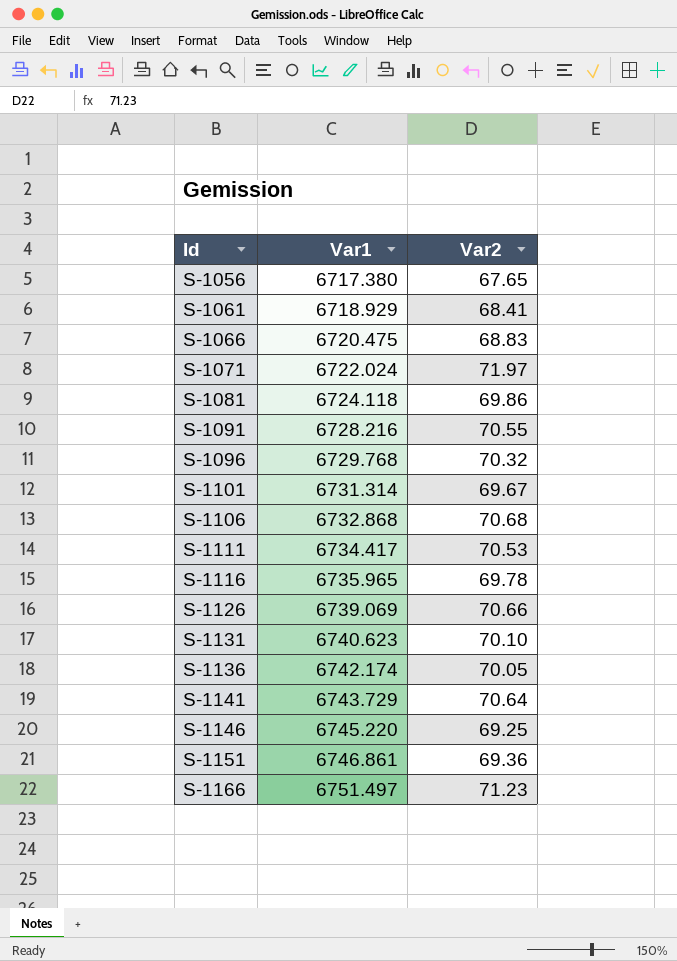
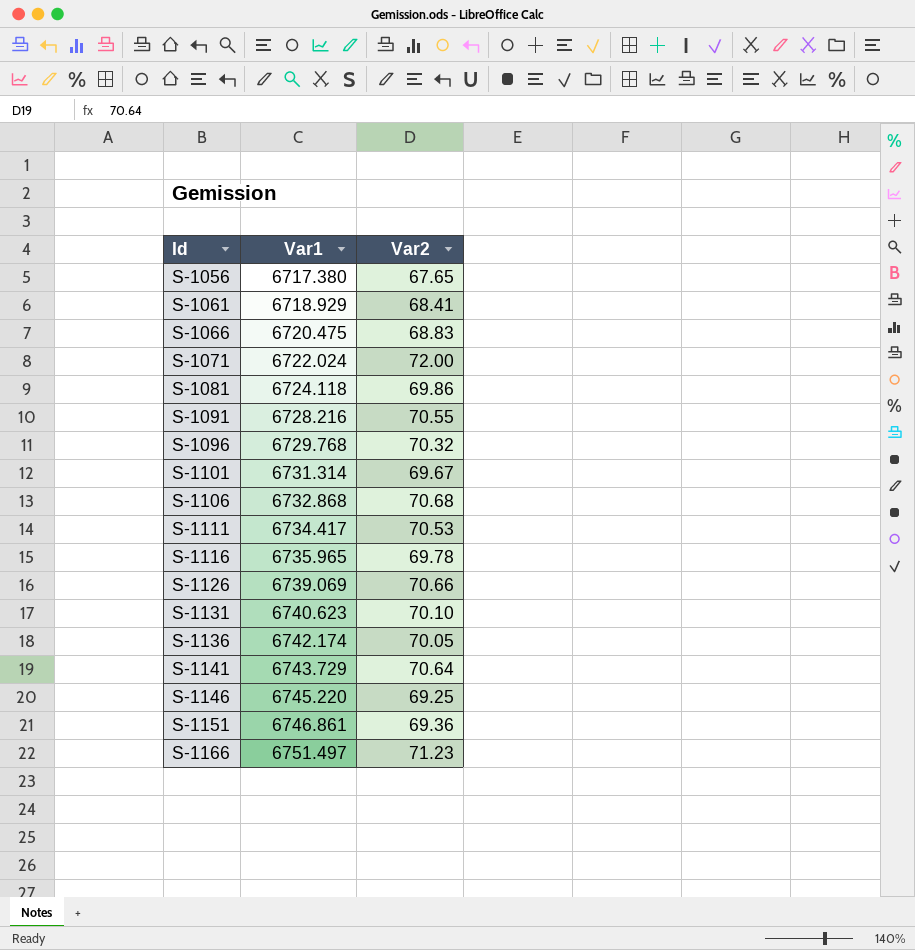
S-1071 | Var2: 71.97 -> 72.00

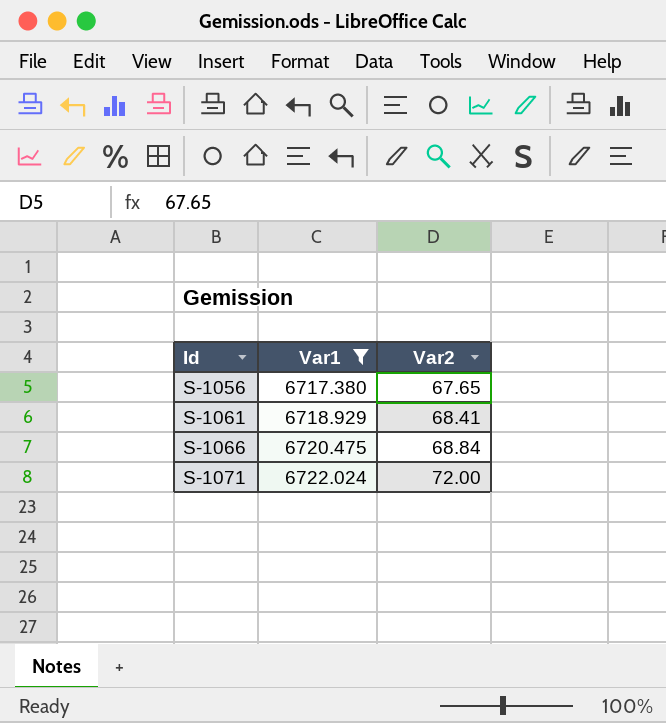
filter: none -> Var1 <= 6722.024
S-1066 | Var2: 68.83 -> 68.84

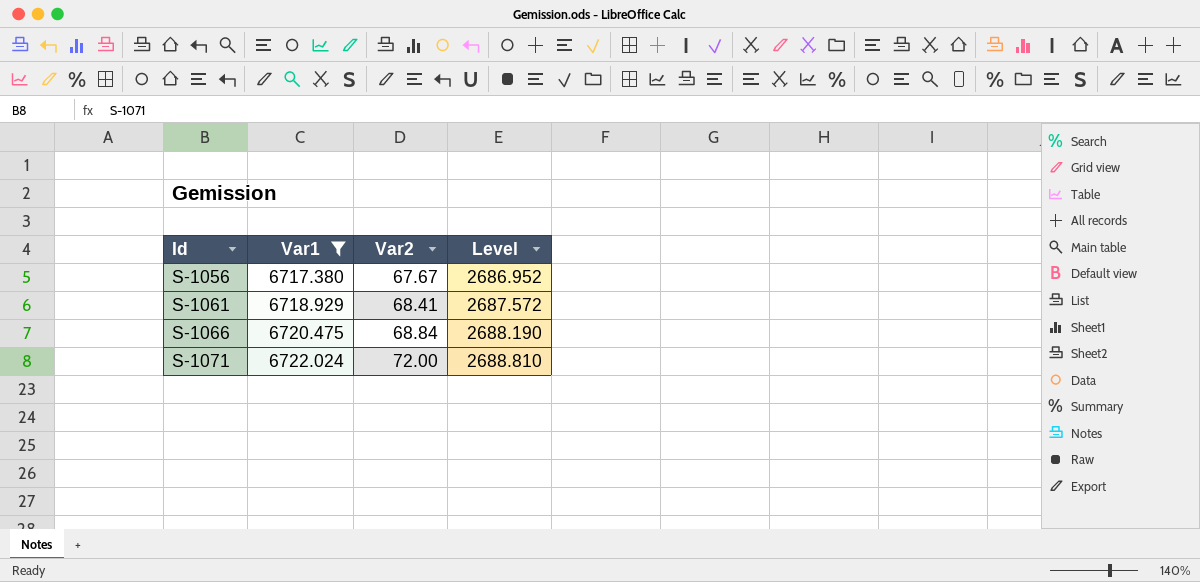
column Level | formula: none -> [Var1] * 0.4
S-1056 | Var2: 67.65 -> 67.67

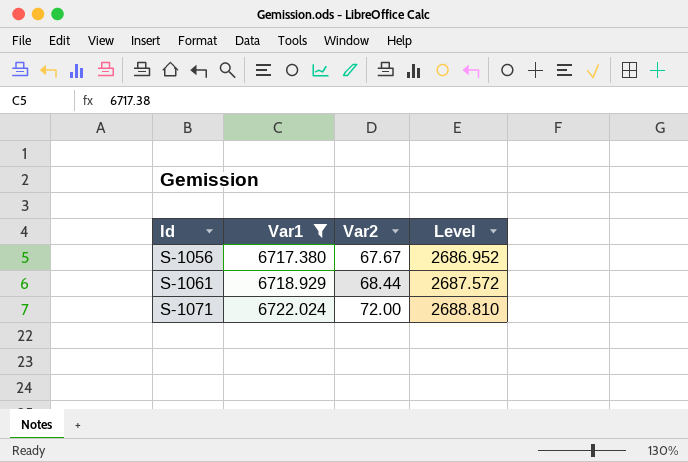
row S-1066: 6720.475 | 68.84 | 2688.190 -> none
S-1061 | Var2: 68.41 -> 68.44

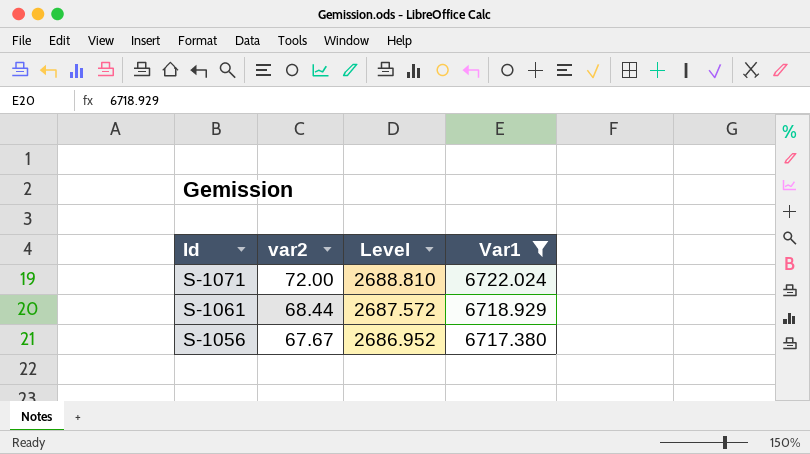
row order: Id ascending -> Id descending
column name: Var2 -> var2
column Var1 | position: 2 -> 4

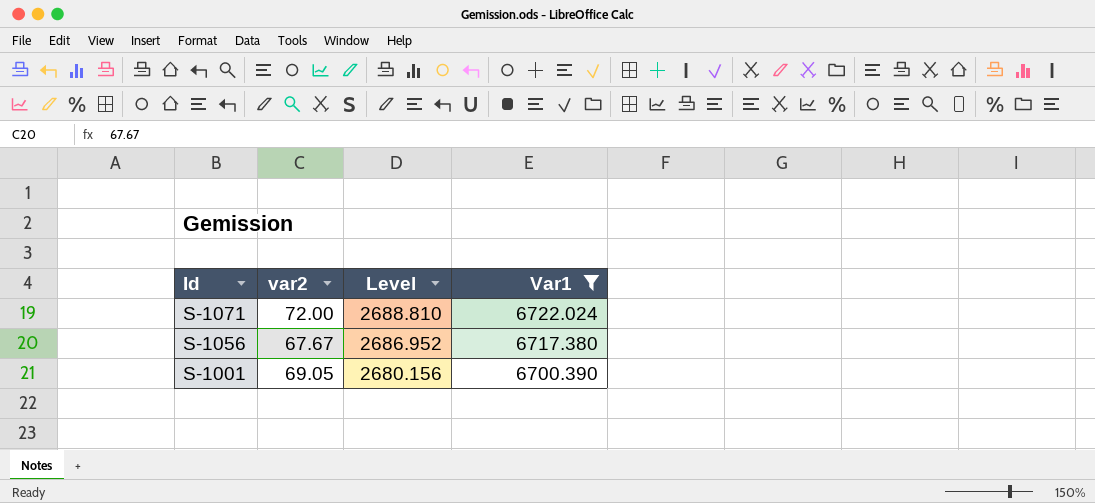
row S-1061: 68.44 | 2687.572 | 6718.929 -> none
row S-1001: none -> 69.05 | 2680.156 | 6700.390

